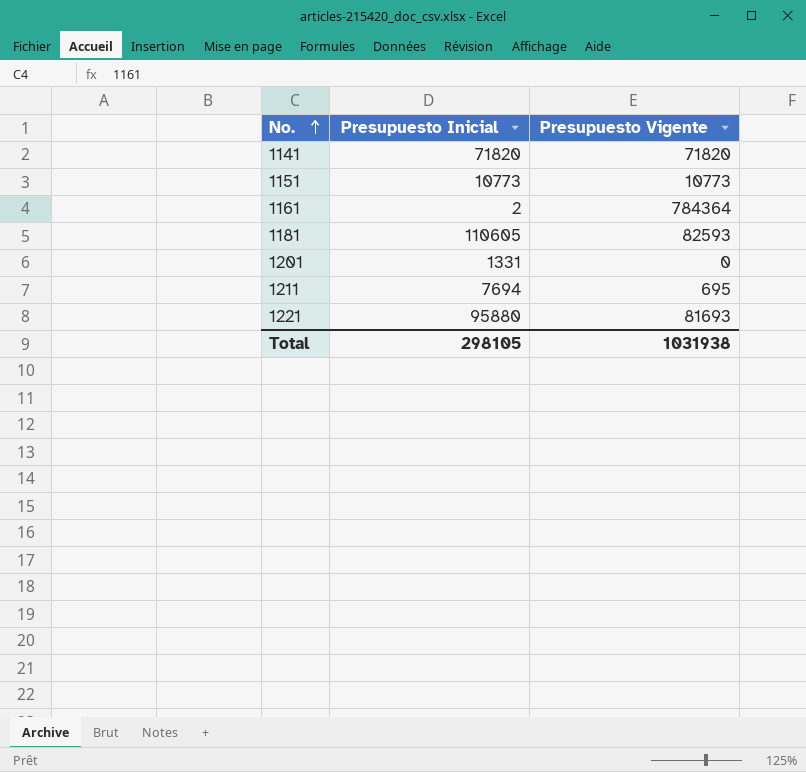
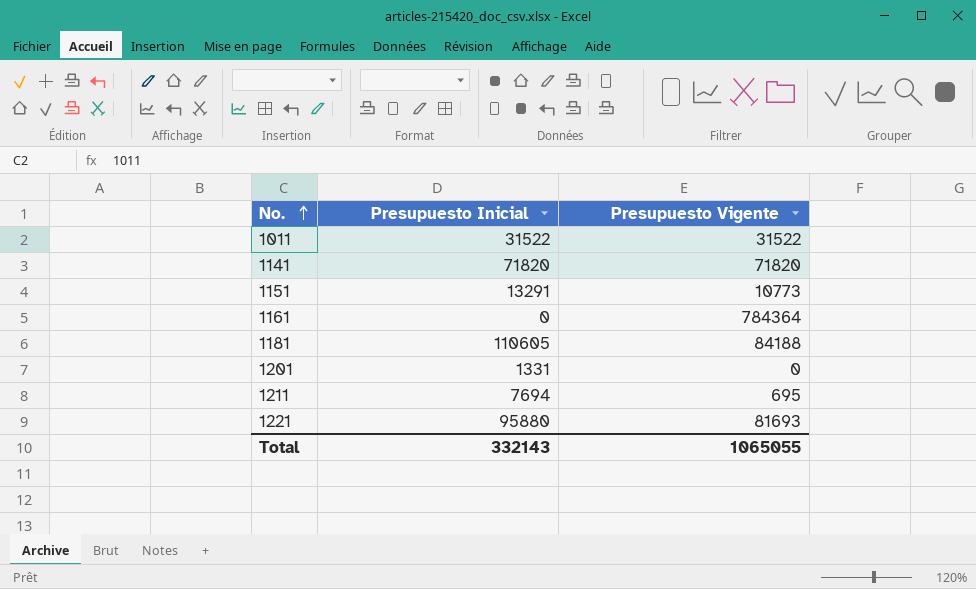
row 1011: none -> 31522 | 31522
1151 | Presupuesto Inicial: 10773 -> 13291
1161 | Presupuesto Inicial: 2 -> 0
1181 | Presupuesto Vigente: 82593 -> 84188
Total | Presupuesto Inicial: 298105 -> 332143
Total | Presupuesto Vigente: 1031938 -> 1065055

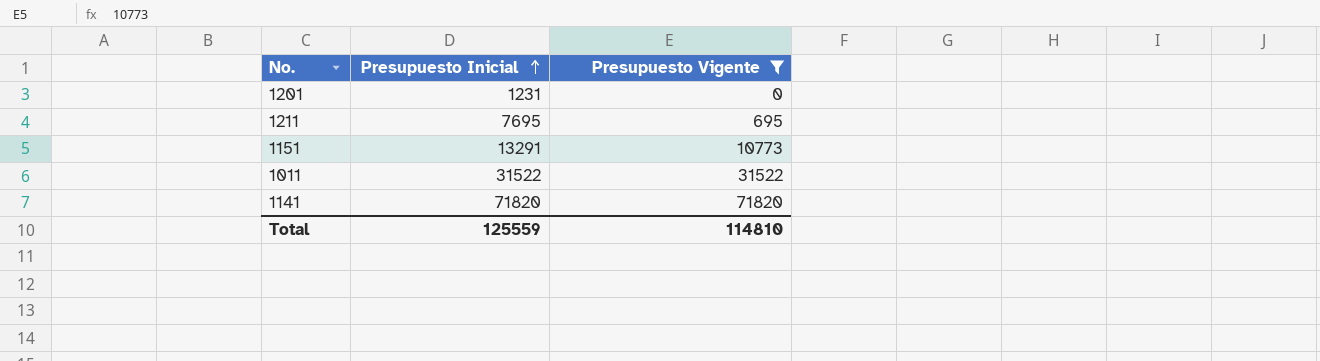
filter: none -> Presupuesto Vigente <= 71820
row order: No. ascending -> Presupuesto Inicial ascending
1201 | Presupuesto Inicial: 1331 -> 1231
1211 | Presupuesto Inicial: 7694 -> 7695
Total | Presupuesto Inicial: 332143 -> 125559
Total | Presupuesto Vigente: 1065055 -> 114810

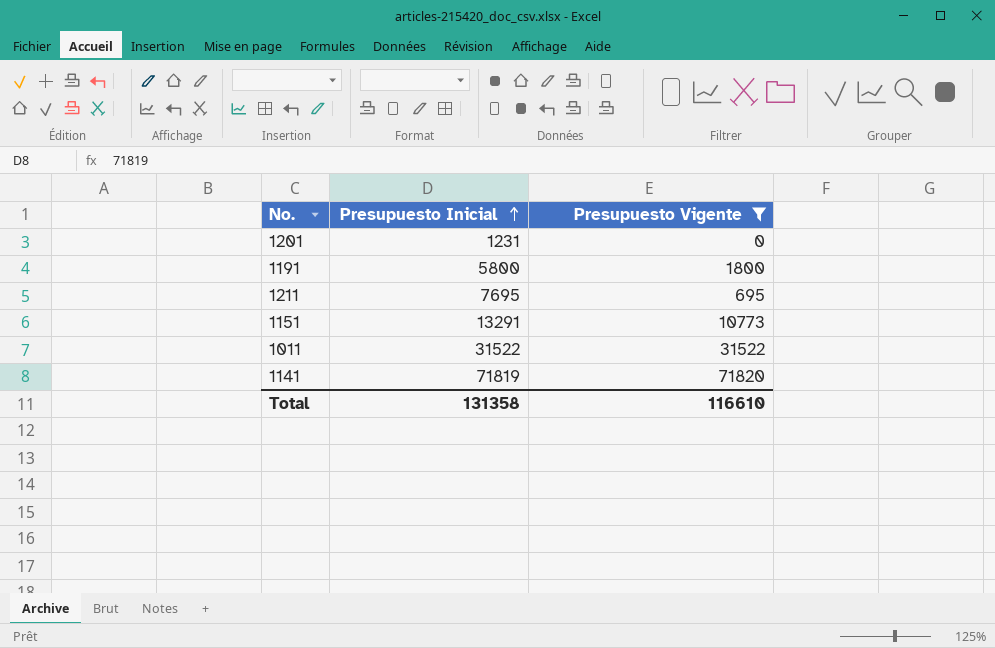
row 1191: none -> 5800 | 1800
1141 | Presupuesto Inicial: 71820 -> 71819
Total | Presupuesto Inicial: 125559 -> 131358
Total | Presupuesto Vigente: 114810 -> 116610

